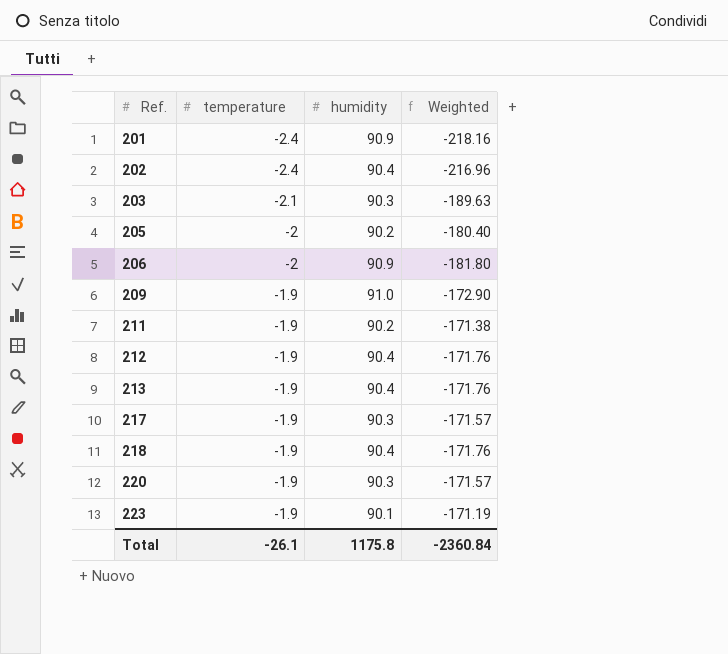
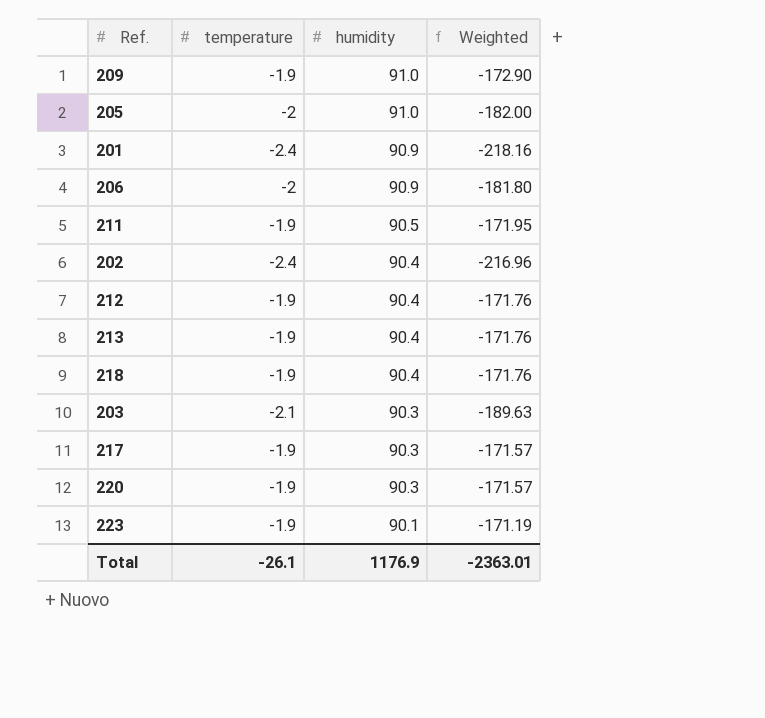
row order: Ref. ascending -> humidity descending
205 | humidity: 90.2 -> 91.0
205 | Weighted: -180.40 -> -182.00
211 | humidity: 90.2 -> 90.5
211 | Weighted: -171.38 -> -171.95
Total | humidity: 1175.8 -> 1176.9
Total | Weighted: -2360.84 -> -2363.01

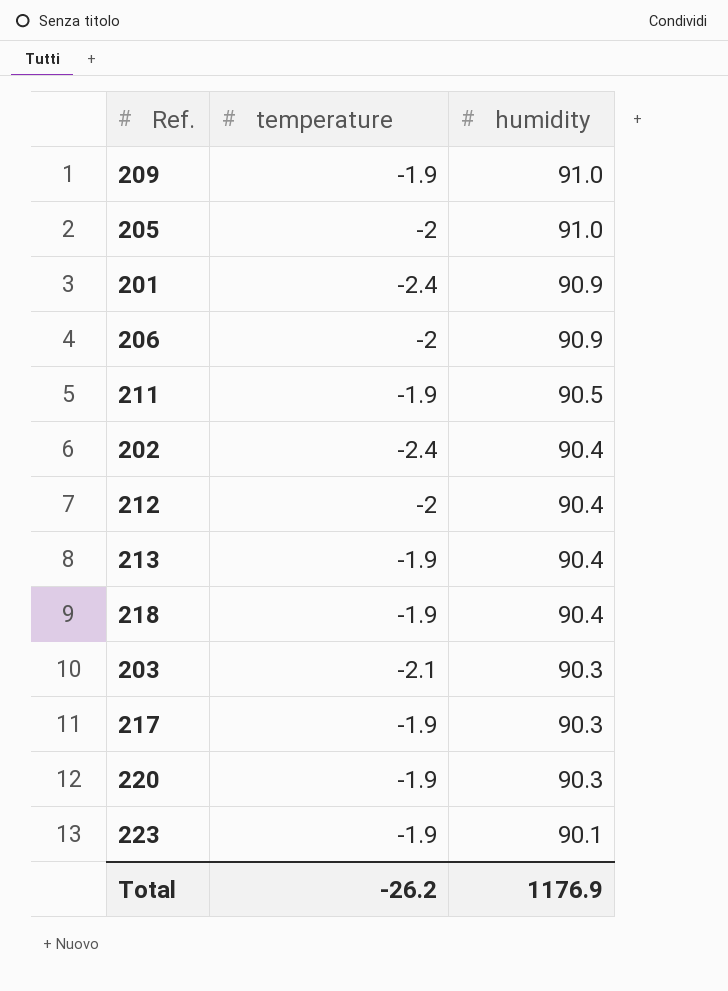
column Weighted | formula: [temperature] * [humidity] -> none
212 | temperature: -1.9 -> -2
Total | temperature: -26.1 -> -26.2

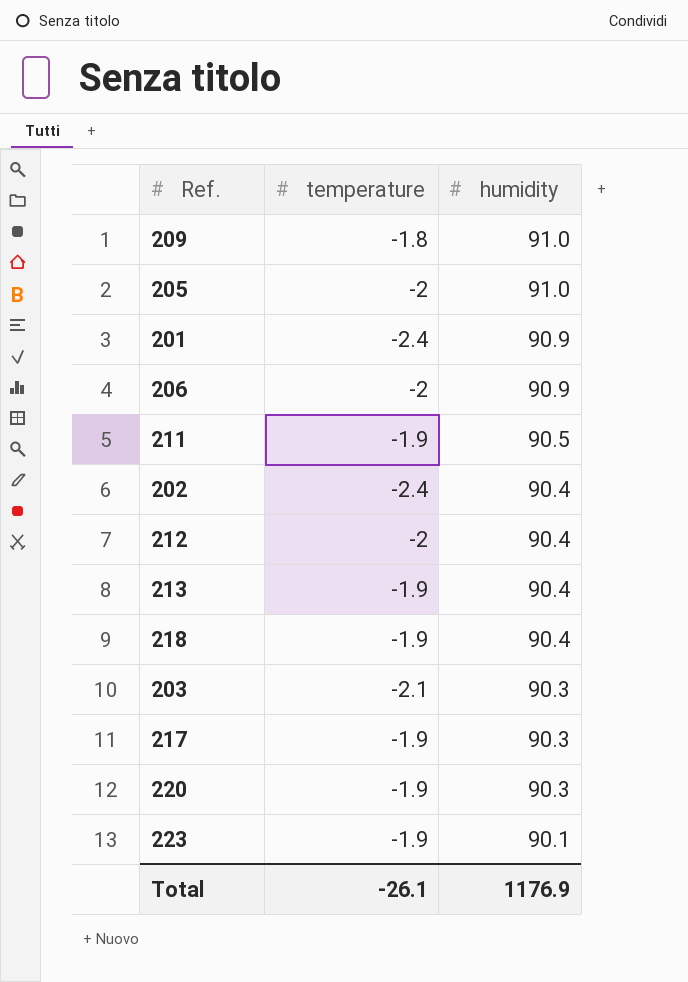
209 | temperature: -1.9 -> -1.8
Total | temperature: -26.2 -> -26.1

